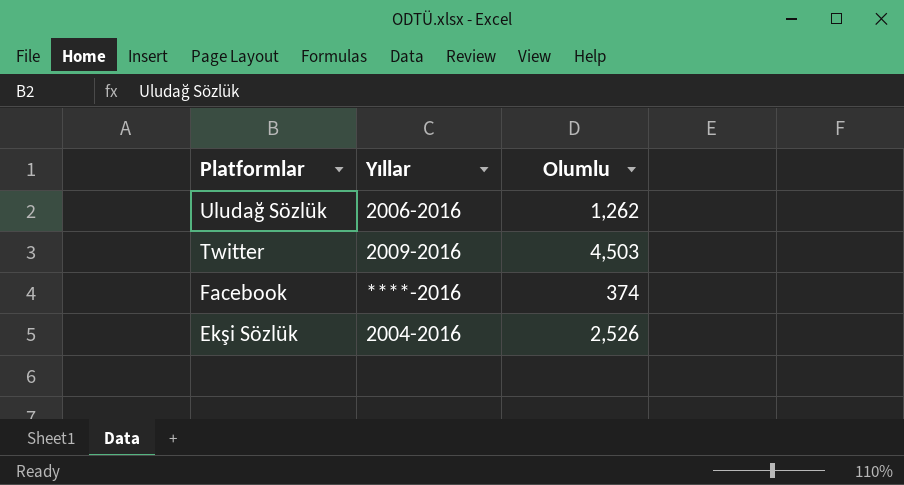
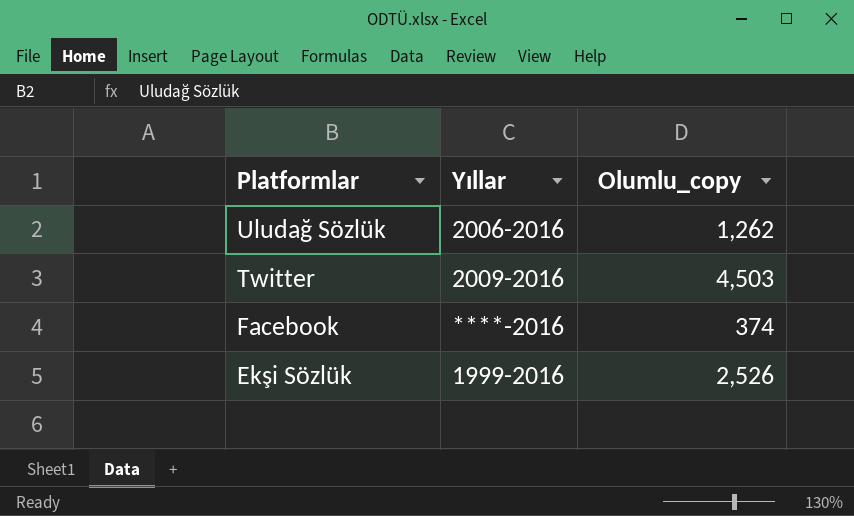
column name: Olumlu -> Olumlu_copy
Ekşi Sözlük | Yıllar: 2004-2016 -> 1999-2016

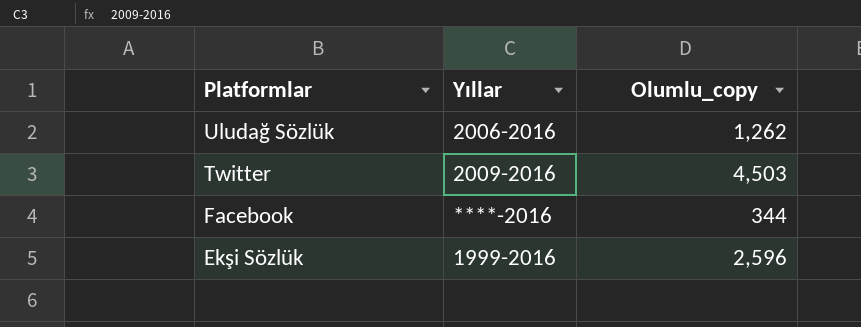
Facebook | Olumlu_copy: 374 -> 344
Ekşi Sözlük | Olumlu_copy: 2,526 -> 2,596

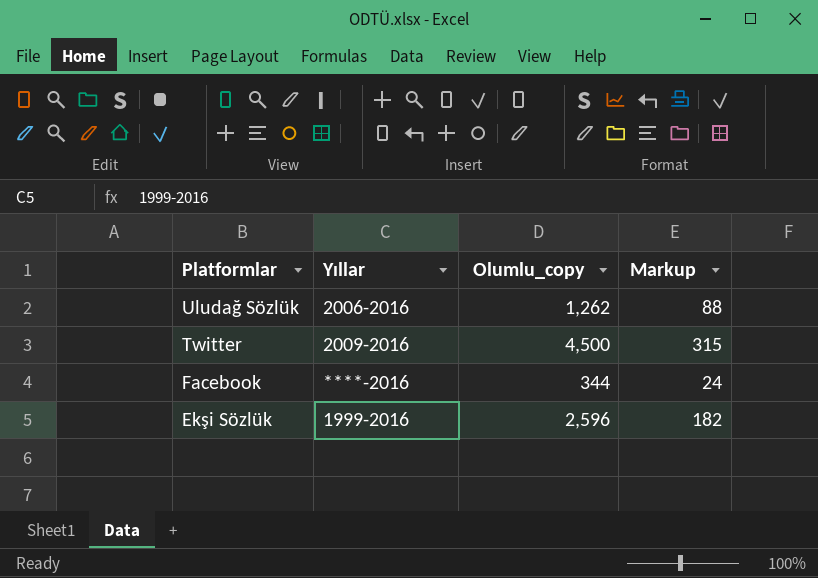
column Markup | formula: none -> [Olumlu_copy] * 0.07
Twitter | Olumlu_copy: 4,503 -> 4,500

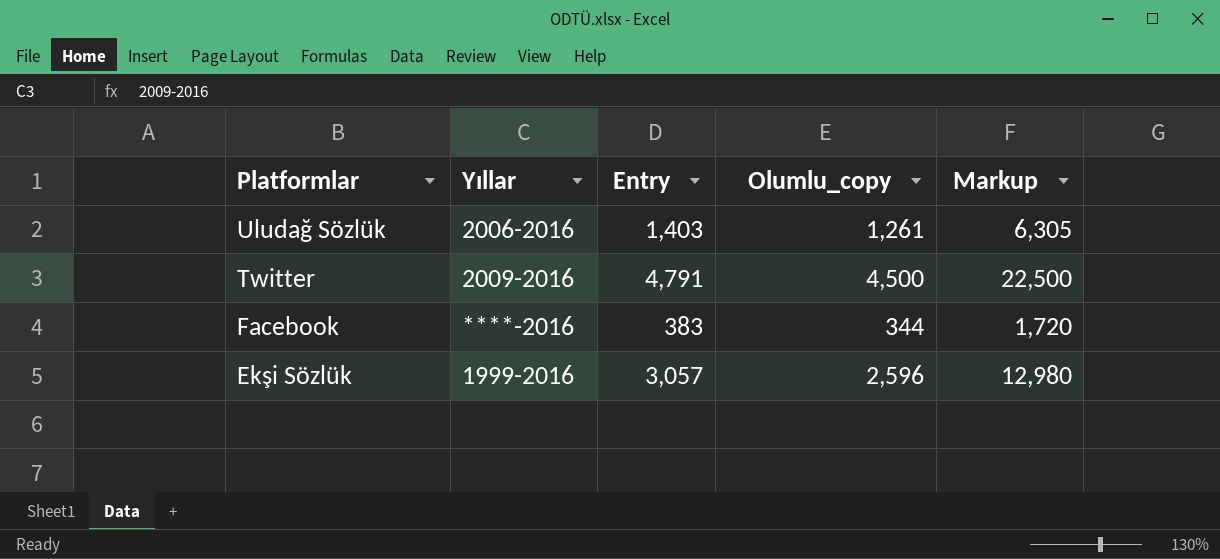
column Entry | position: none -> 3
column Markup | formula: [Olumlu_copy] * 0.07 -> [Olumlu_copy] * 5
Uludağ Sözlük | Olumlu_copy: 1,262 -> 1,261

